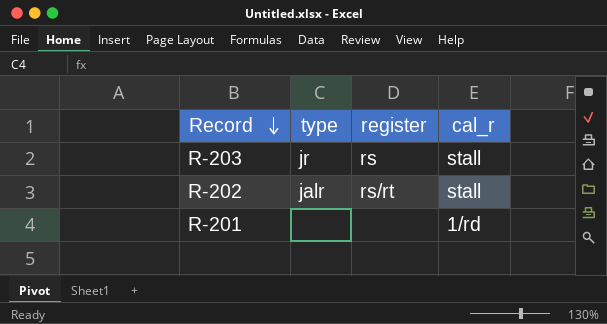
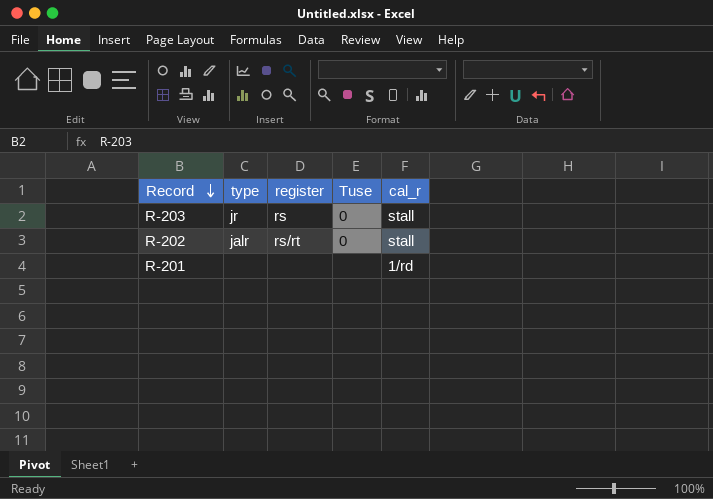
column Tuse | position: none -> 4

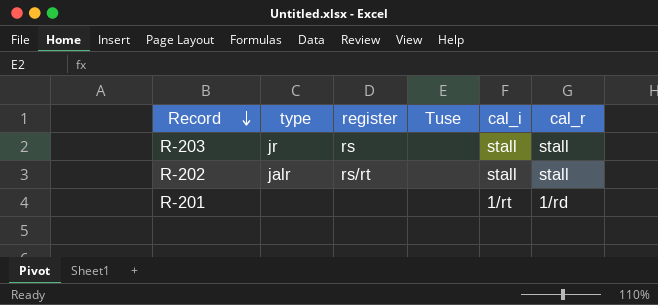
column cal_i | position: none -> 5
R-203 | Tuse: 0 -> none
R-202 | Tuse: 0 -> none

